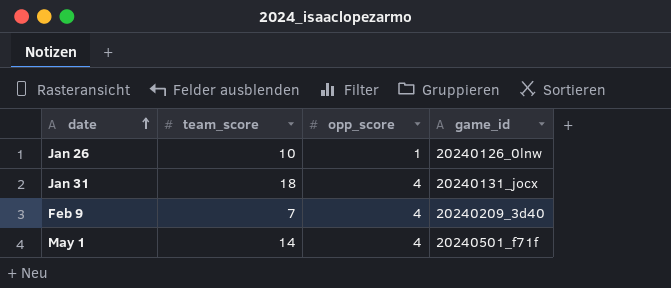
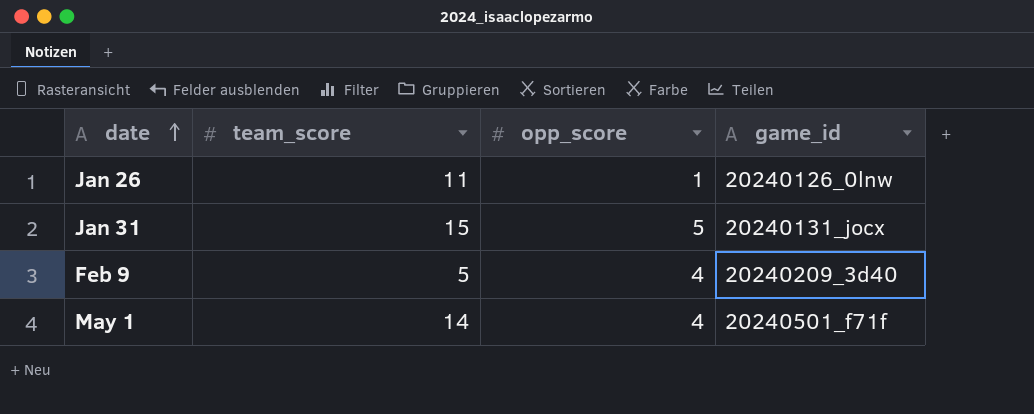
Jan 26 | team_score: 10 -> 11
Jan 31 | team_score: 18 -> 15
Jan 31 | opp_score: 4 -> 5
Feb 9 | team_score: 7 -> 5

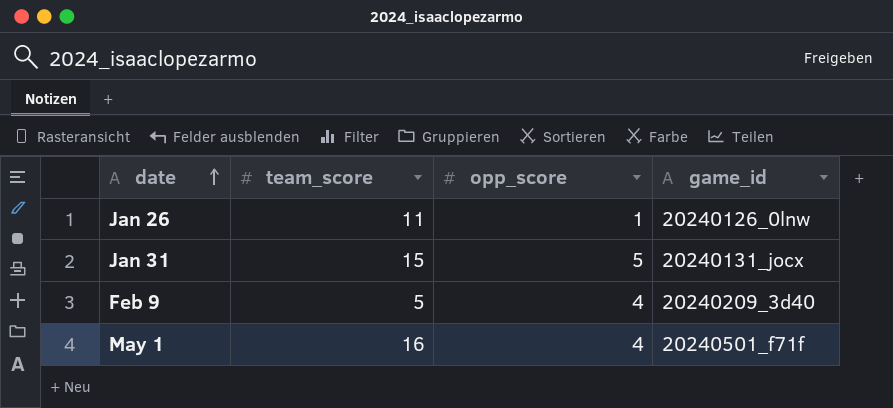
May 1 | team_score: 14 -> 16

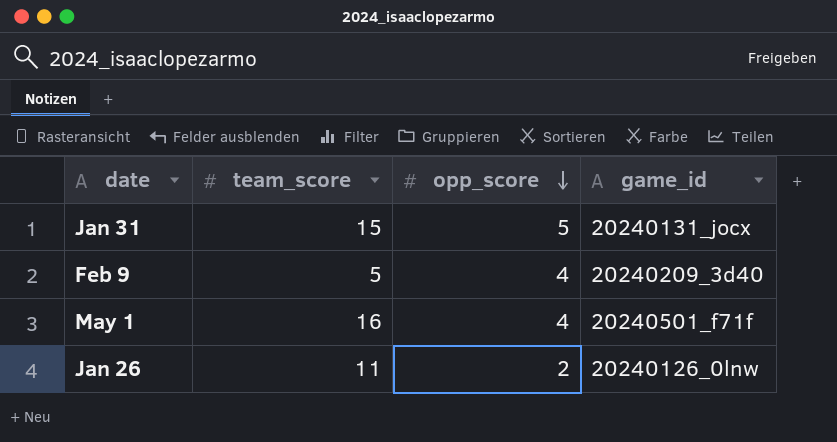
row order: date ascending -> opp_score descending
Jan 26 | opp_score: 1 -> 2

